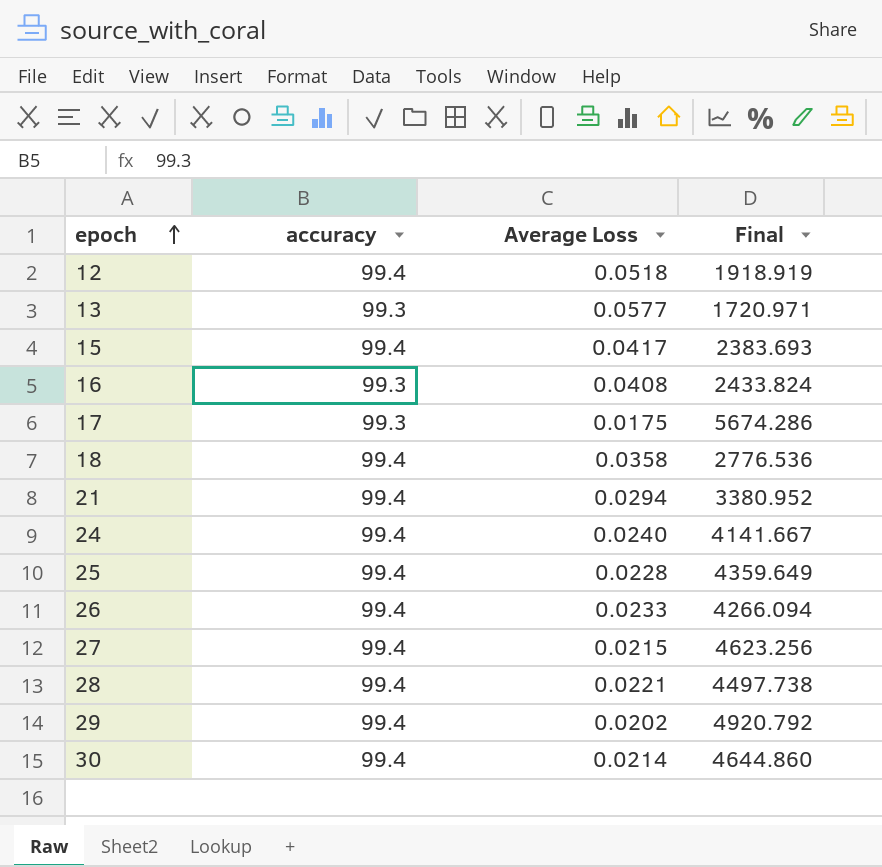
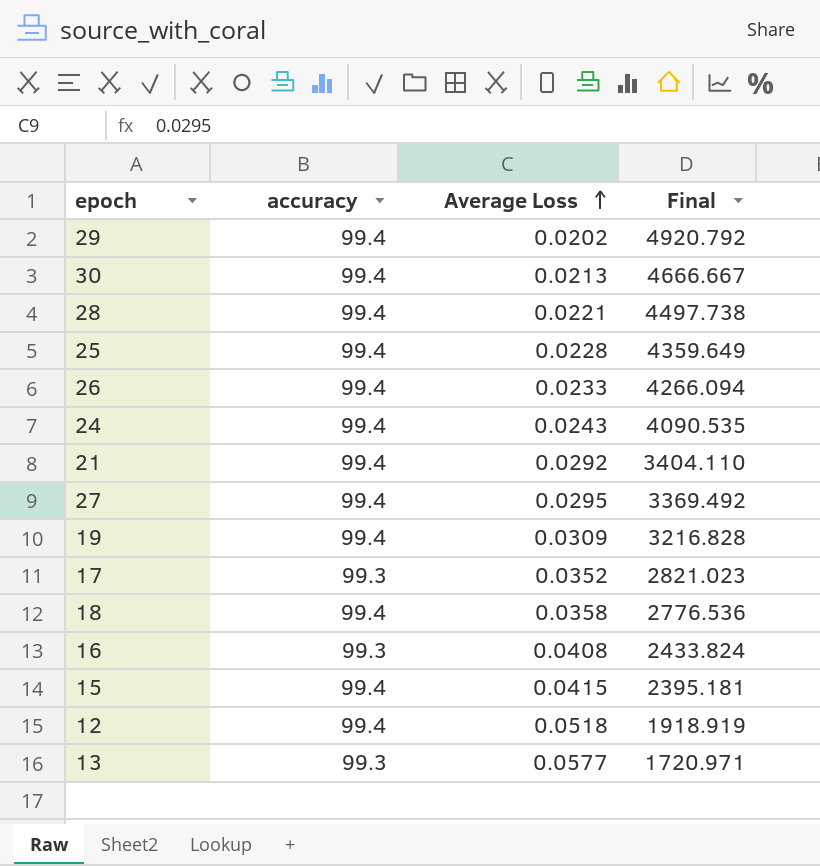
row order: epoch ascending -> Average Loss ascending
30 | Average Loss: 0.0214 -> 0.0213
30 | Final: 4644.860 -> 4666.667
24 | Average Loss: 0.0240 -> 0.0243
24 | Final: 4141.667 -> 4090.535
21 | Average Loss: 0.0294 -> 0.0292
21 | Final: 3380.952 -> 3404.110
27 | Average Loss: 0.0215 -> 0.0295
27 | Final: 4623.256 -> 3369.492
row 19: none -> 99.4 | 0.0309 | 3216.828
17 | Average Loss: 0.0175 -> 0.0352
17 | Final: 5674.286 -> 2821.023
15 | Average Loss: 0.0417 -> 0.0415
15 | Final: 2383.693 -> 2395.181

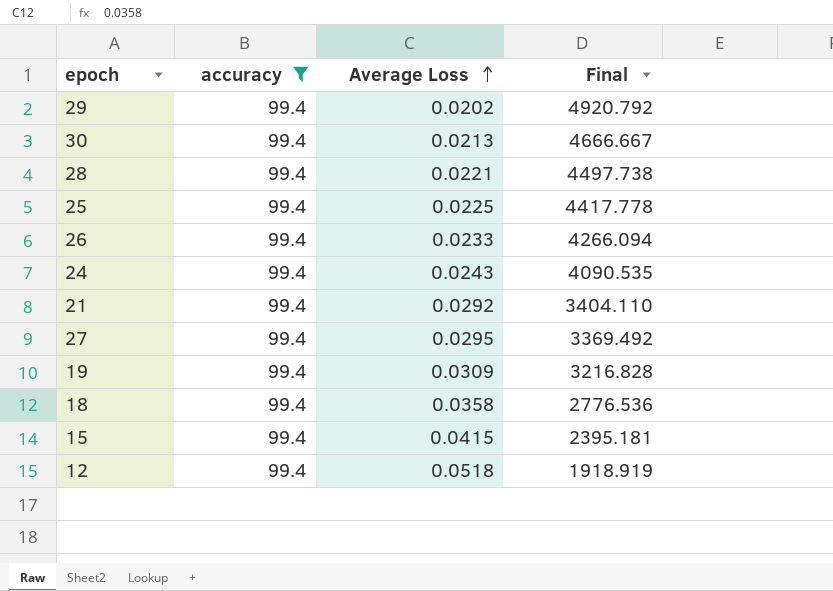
filter: none -> accuracy = 99.4
25 | Average Loss: 0.0228 -> 0.0225
25 | Final: 4359.649 -> 4417.778

